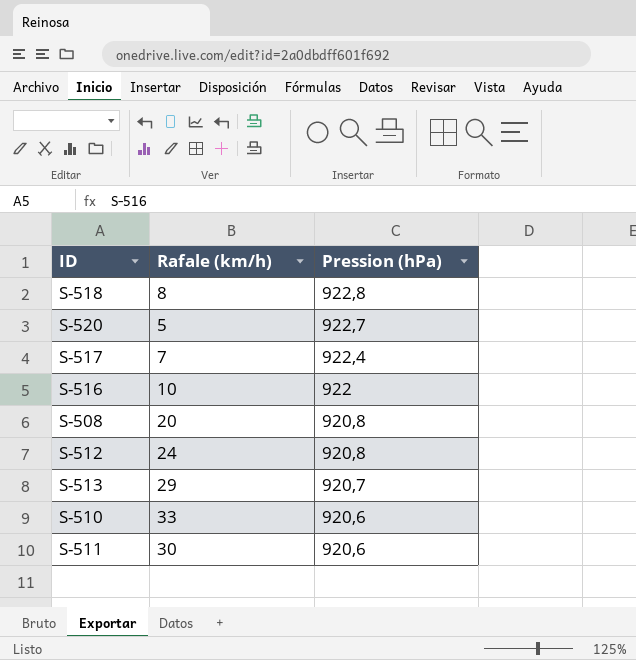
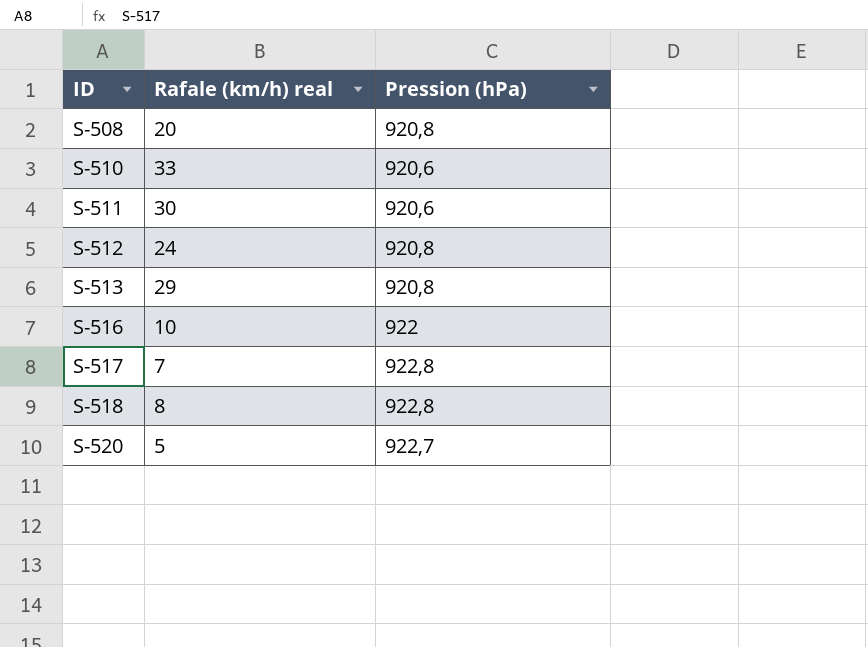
row order: Pression (hPa) descending -> ID ascending
column name: Rafale (km/h) -> Rafale (km/h) real
S-513 | Pression (hPa): 920,7 -> 920,8
S-517 | Pression (hPa): 922,4 -> 922,8

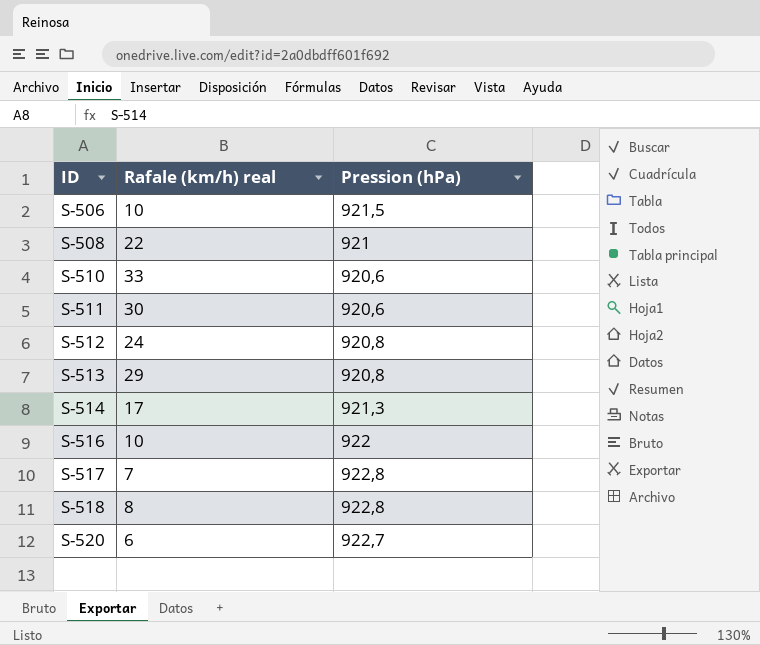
row S-506: none -> 10 | 921,5
S-508 | Rafale (km/h) real: 20 -> 22
S-508 | Pression (hPa): 920,8 -> 921
row S-514: none -> 17 | 921,3
S-520 | Rafale (km/h) real: 5 -> 6

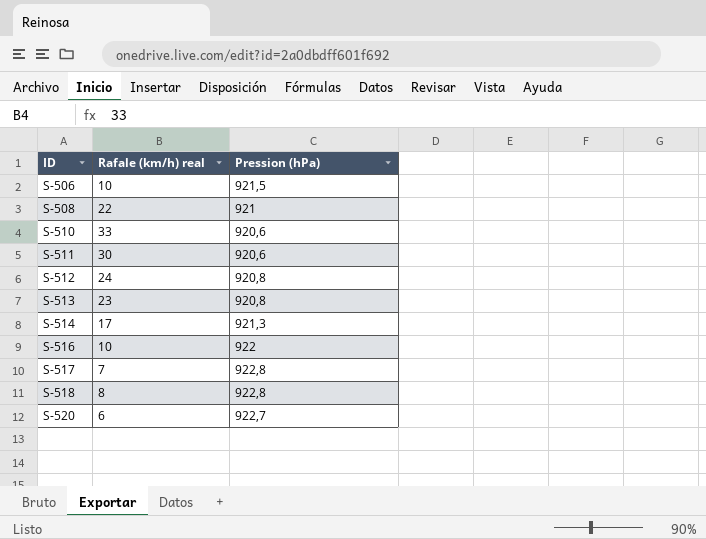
S-513 | Rafale (km/h) real: 29 -> 23

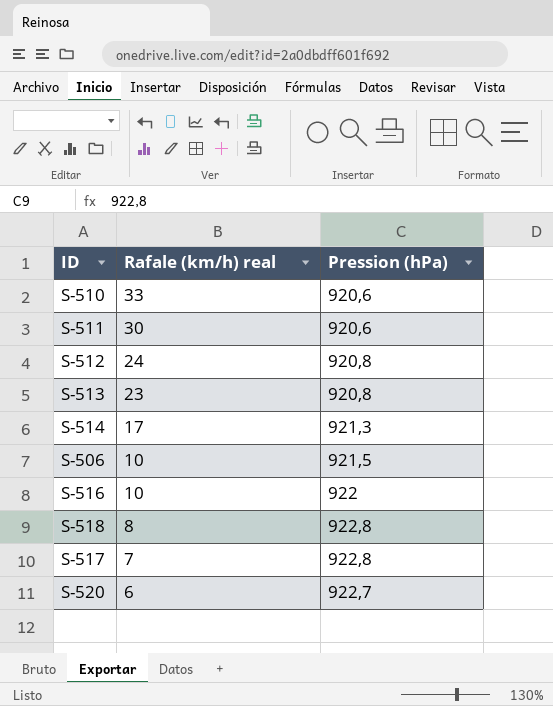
row order: ID ascending -> Rafale (km/h) real descending
row S-508: 22 | 921 -> none

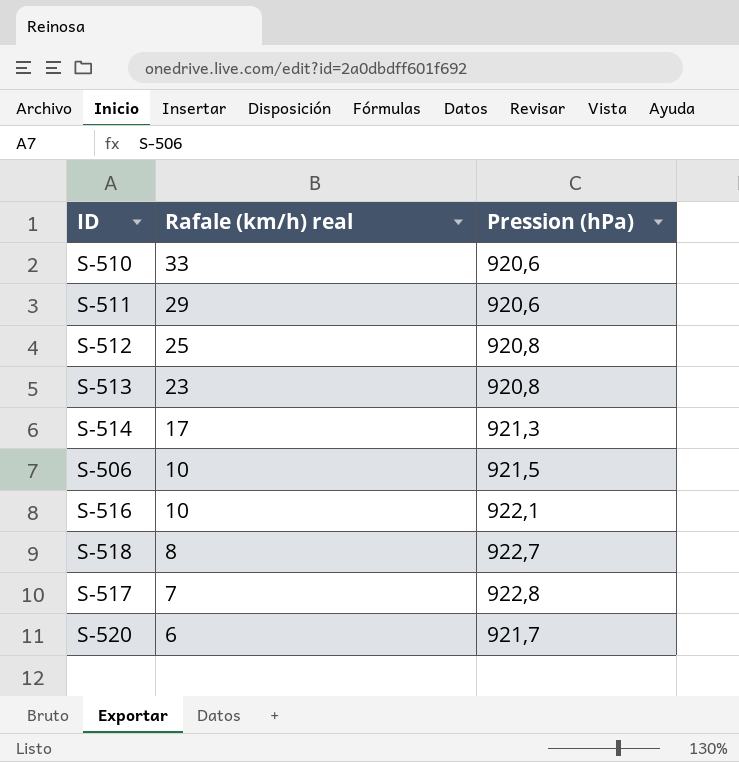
S-511 | Rafale (km/h) real: 30 -> 29
S-512 | Rafale (km/h) real: 24 -> 25
S-516 | Pression (hPa): 922 -> 922,1
S-518 | Pression (hPa): 922,8 -> 922,7
S-520 | Pression (hPa): 922,7 -> 921,7

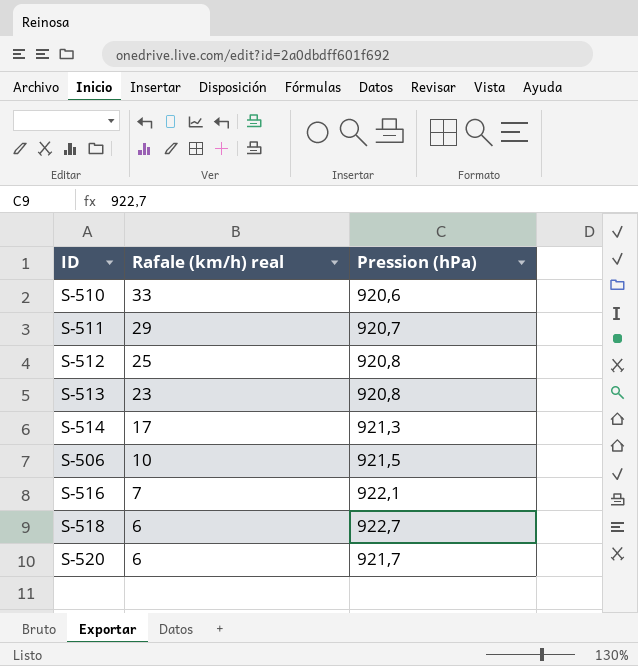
row S-517: 7 | 922,8 -> none
S-511 | Pression (hPa): 920,6 -> 920,7
S-516 | Rafale (km/h) real: 10 -> 7
S-518 | Rafale (km/h) real: 8 -> 6

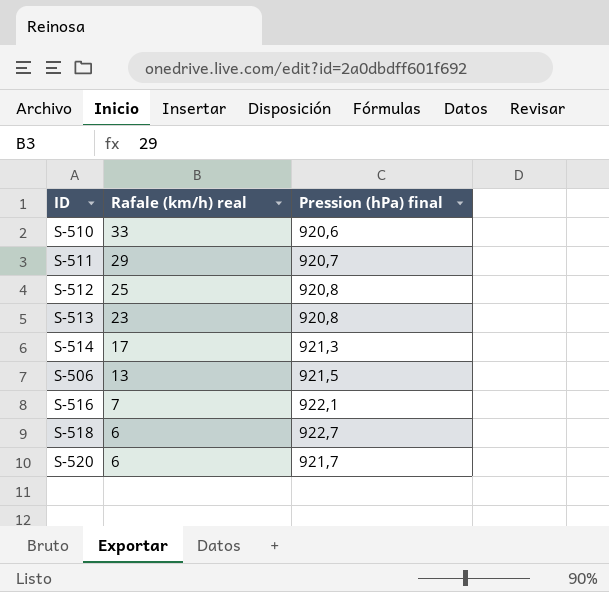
column name: Pression (hPa) -> Pression (hPa) final
S-506 | Rafale (km/h) real: 10 -> 13

